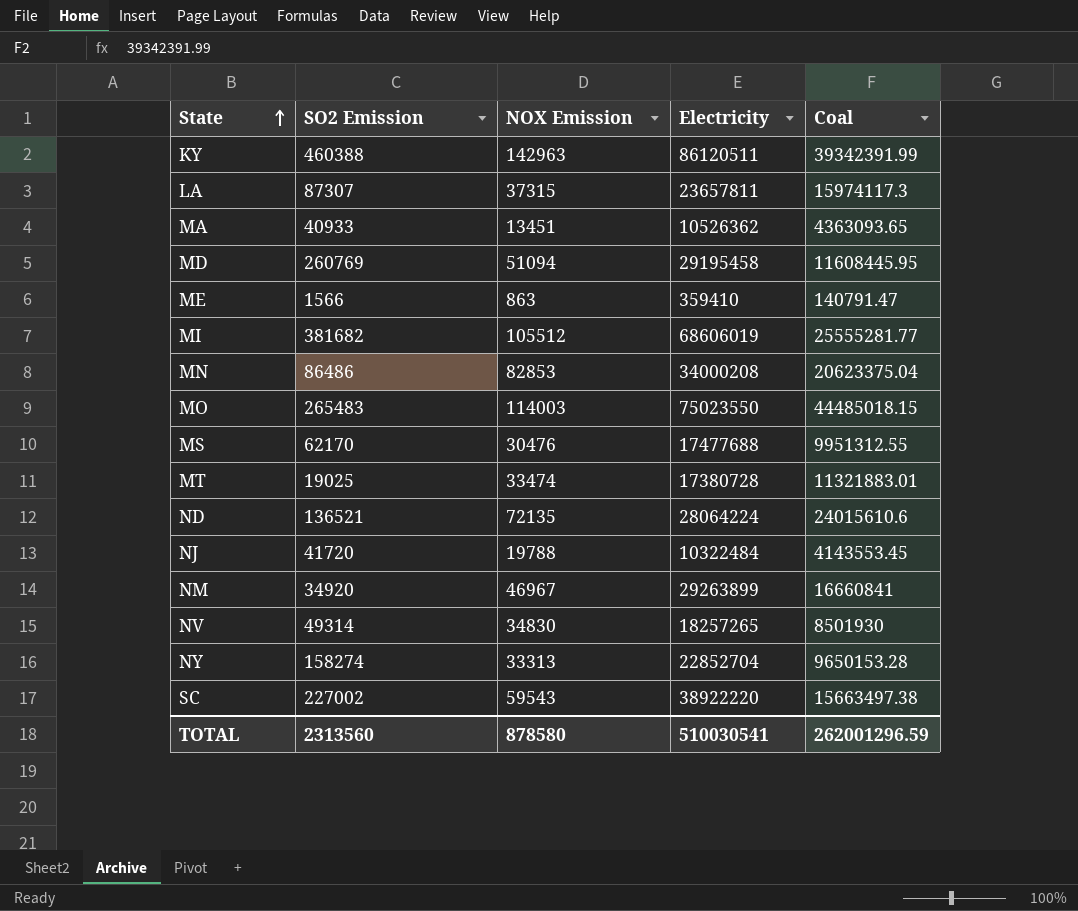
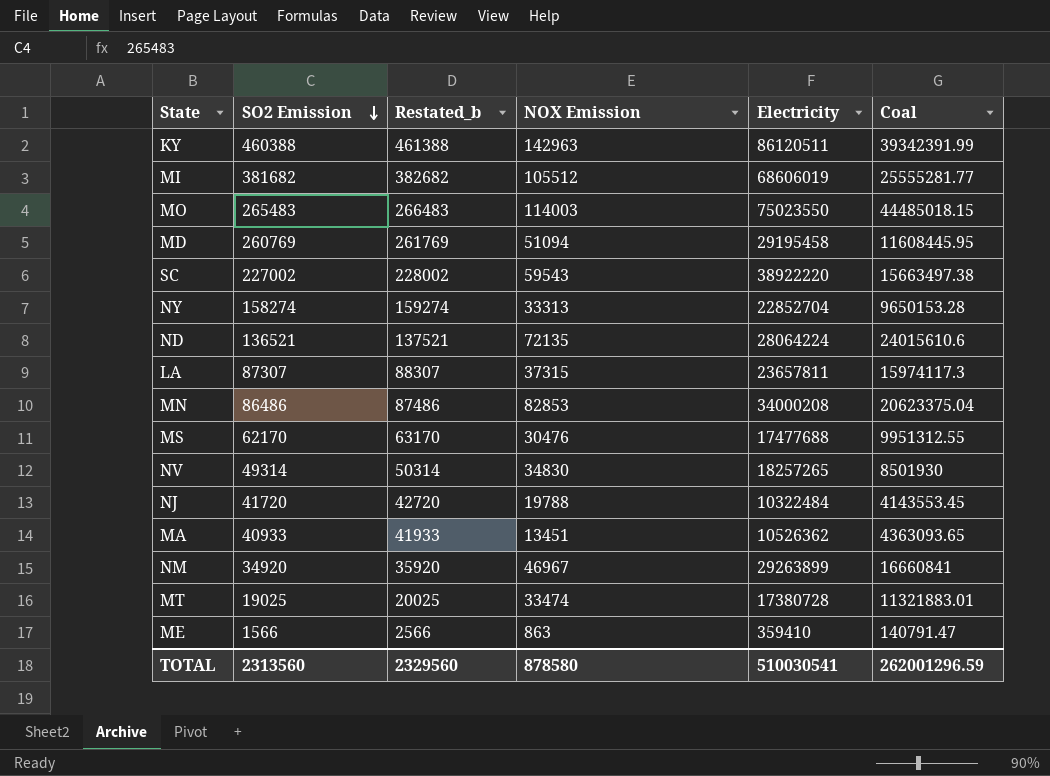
row order: State ascending -> SO2 Emission descending
column Restated_b | formula: none -> [SO2 Emission] + 1000

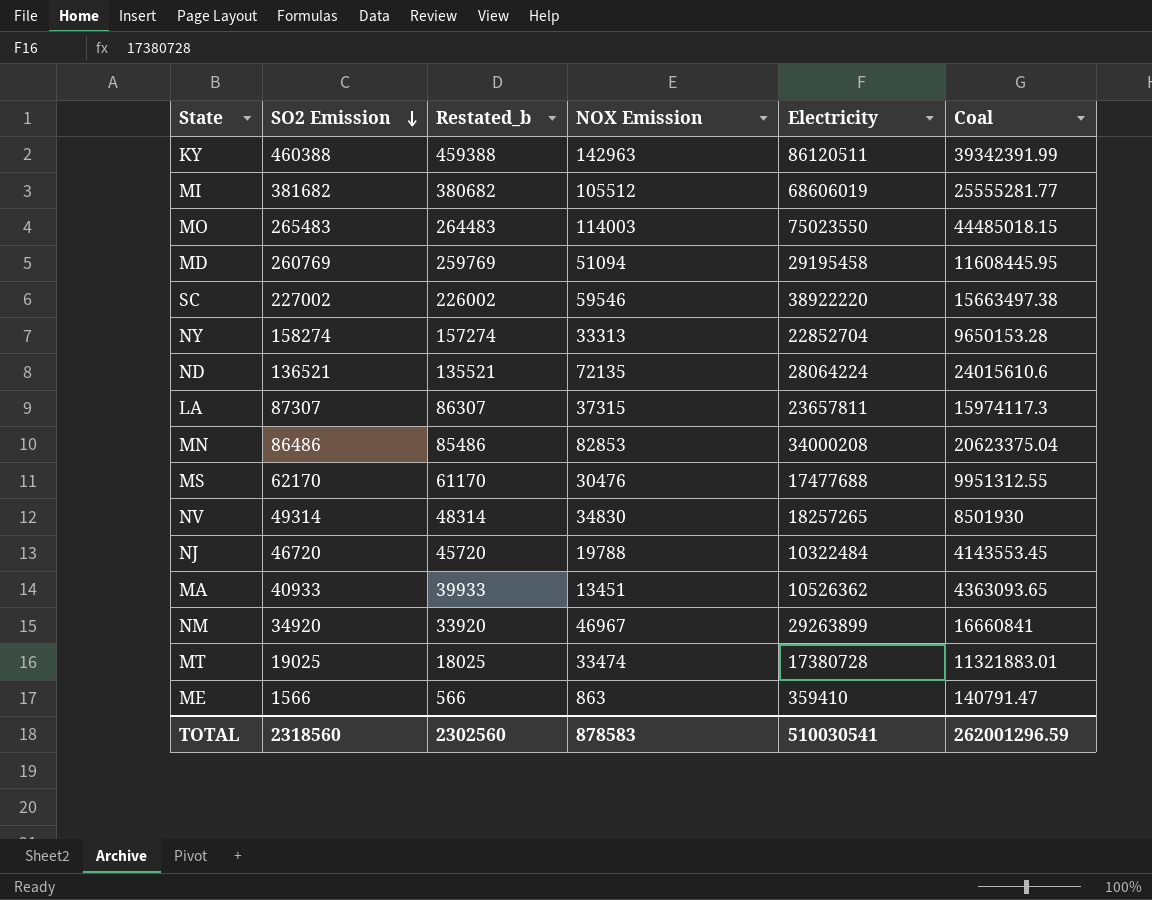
column Restated_b | formula: [SO2 Emission] + 1000 -> [SO2 Emission] - 1000
SC | NOX Emission: 59543 -> 59546
NJ | SO2 Emission: 41720 -> 46720
TOTAL | SO2 Emission: 2313560 -> 2318560
TOTAL | Restated_b: 2329560 -> 2302560
TOTAL | NOX Emission: 878580 -> 878583

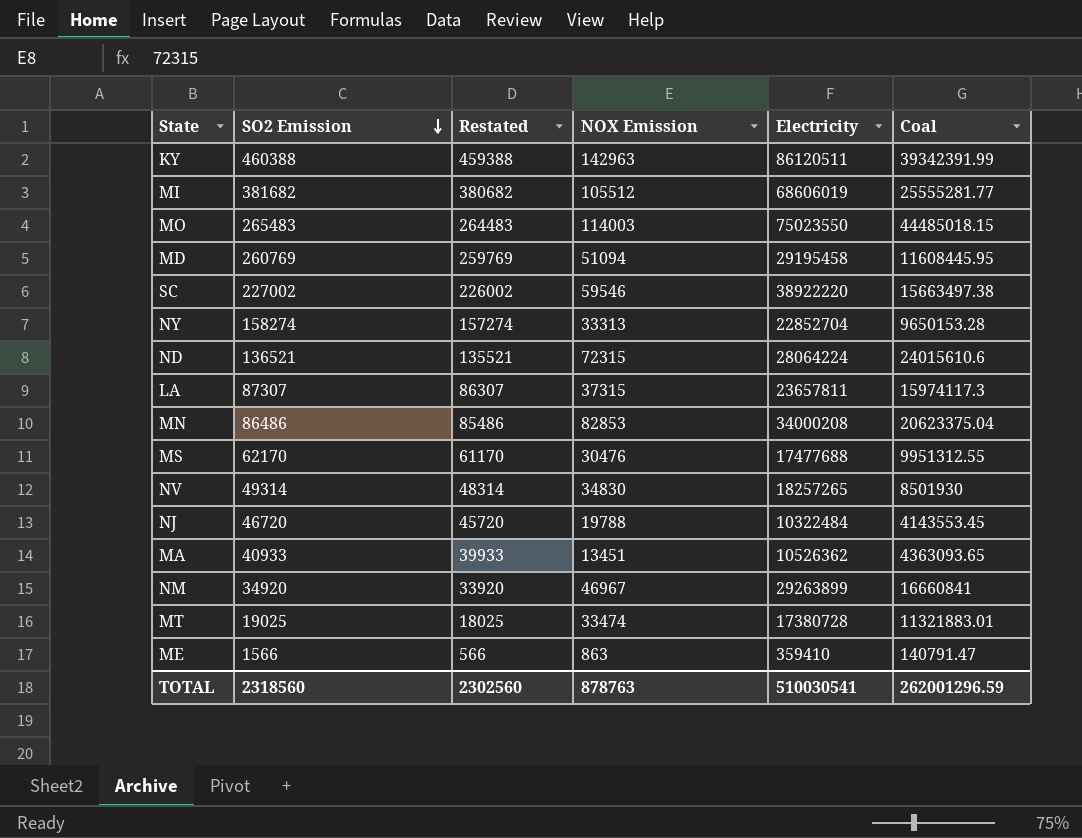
column name: Restated_b -> Restated
ND | NOX Emission: 72135 -> 72315
TOTAL | NOX Emission: 878583 -> 878763

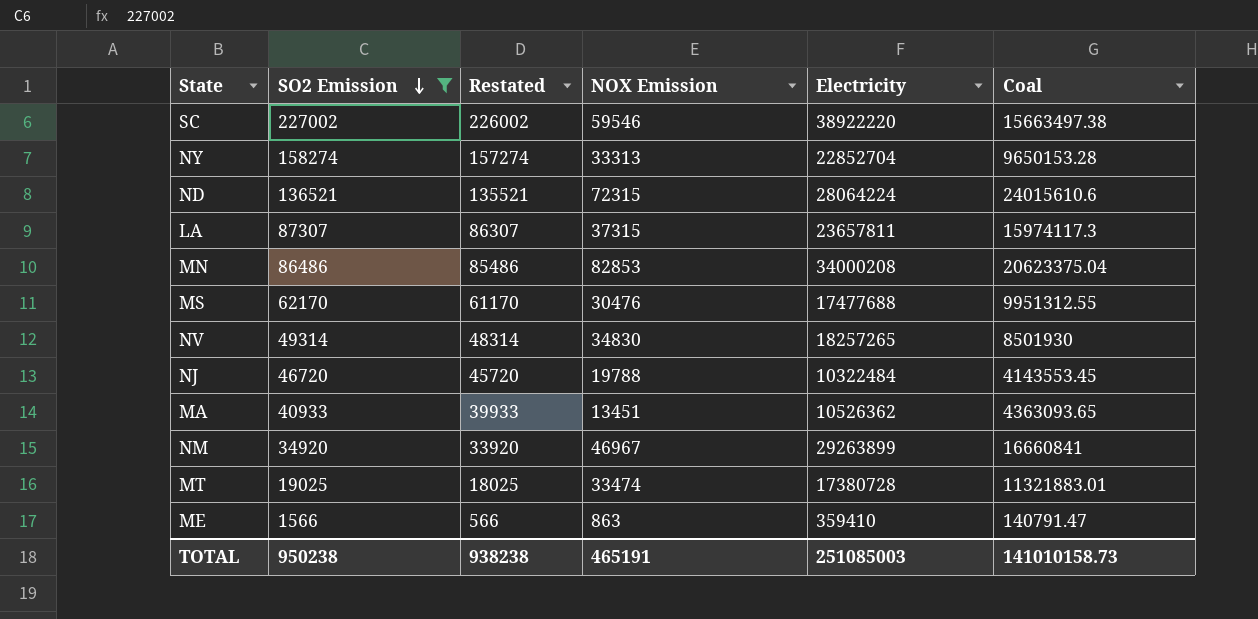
filter: none -> SO2 Emission <= 227002
TOTAL | SO2 Emission: 2318560 -> 950238
TOTAL | Restated: 2302560 -> 938238
TOTAL | NOX Emission: 878763 -> 465191
TOTAL | Electricity: 510030541 -> 251085003
TOTAL | Coal: 262001296.59 -> 141010158.73

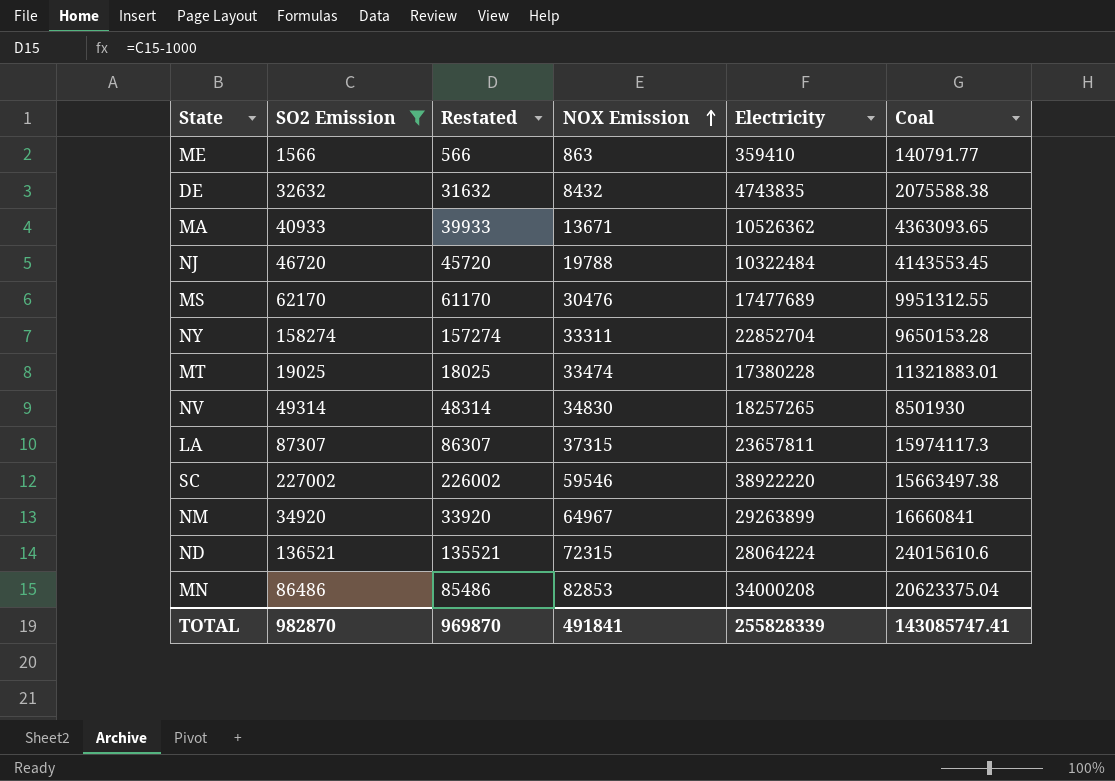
row order: SO2 Emission descending -> NOX Emission ascending
ME | Coal: 140791.47 -> 140791.77
row DE: none -> 32632 | 31632 | 8432 | 4743835 | 2075588.38
MA | NOX Emission: 13451 -> 13671
MS | Electricity: 17477688 -> 17477689
NY | NOX Emission: 33313 -> 33311
MT | Electricity: 17380728 -> 17380228
NM | NOX Emission: 46967 -> 64967
TOTAL | SO2 Emission: 950238 -> 982870
TOTAL | Restated: 938238 -> 969870
TOTAL | NOX Emission: 465191 -> 491841
TOTAL | Electricity: 251085003 -> 255828339
TOTAL | Coal: 141010158.73 -> 143085747.41

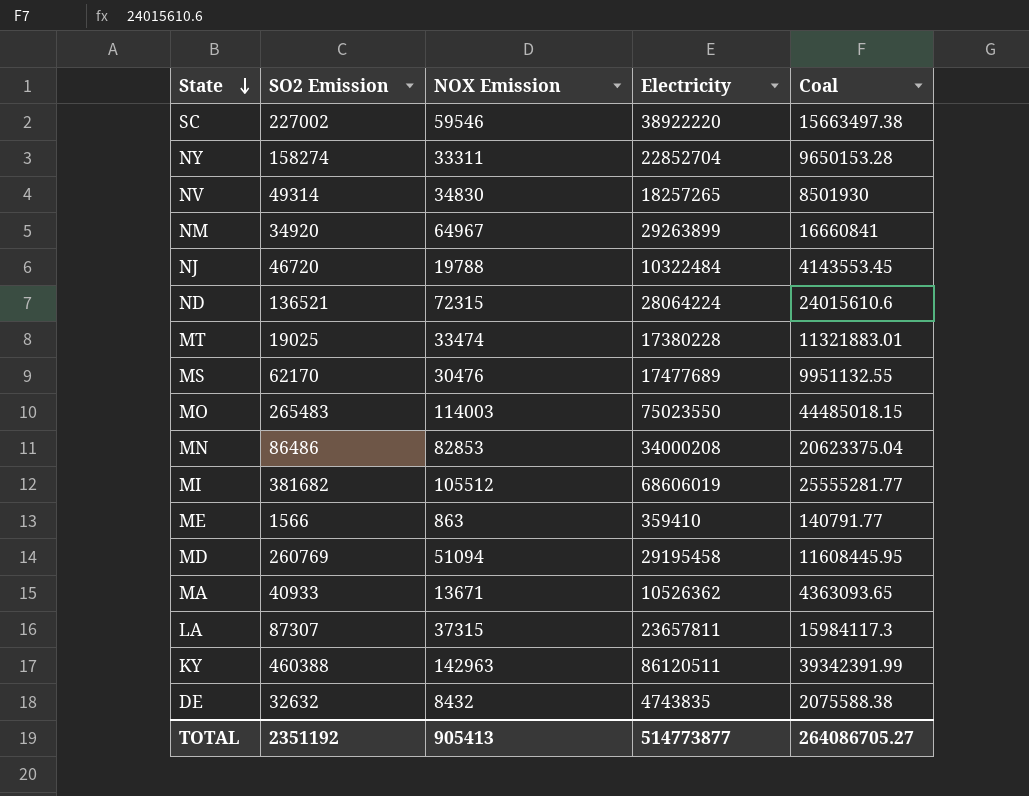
filter: SO2 Emission <= 227002 -> none
row order: NOX Emission ascending -> State descending
column Restated | formula: [SO2 Emission] - 1000 -> none
MS | Coal: 9951312.55 -> 9951132.55
LA | Coal: 15974117.3 -> 15984117.3
TOTAL | SO2 Emission: 982870 -> 2351192
TOTAL | NOX Emission: 491841 -> 905413
TOTAL | Electricity: 255828339 -> 514773877
TOTAL | Coal: 143085747.41 -> 264086705.27

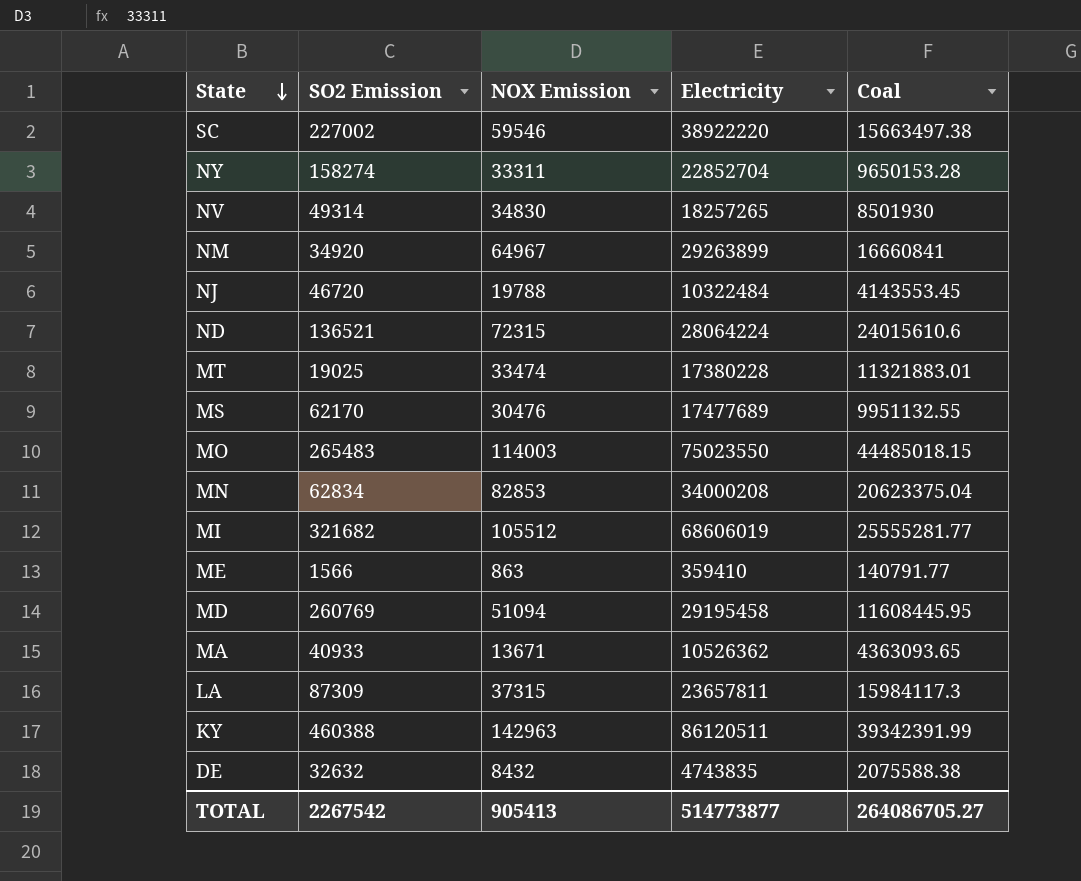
MN | SO2 Emission: 86486 -> 62834
MI | SO2 Emission: 381682 -> 321682
LA | SO2 Emission: 87307 -> 87309
TOTAL | SO2 Emission: 2351192 -> 2267542

